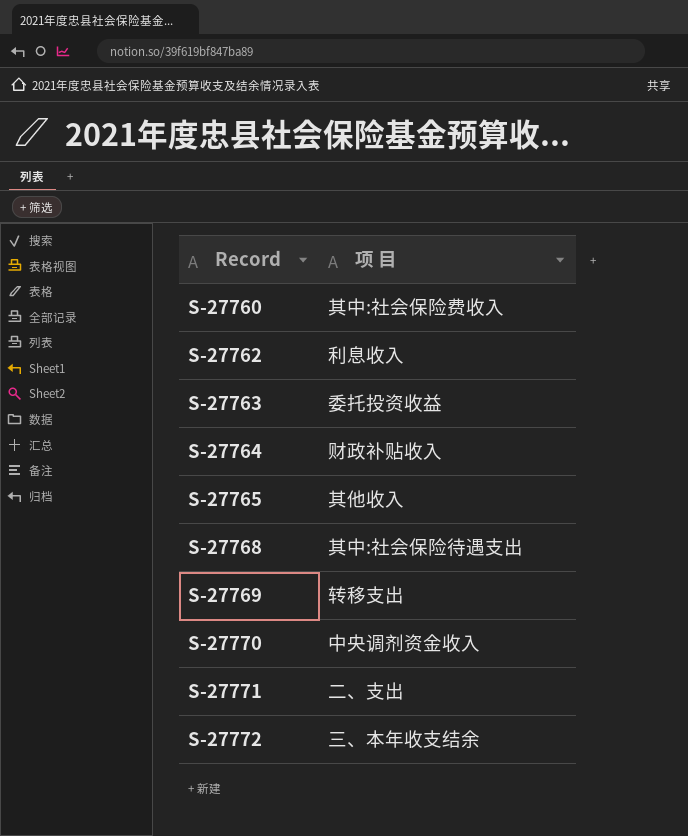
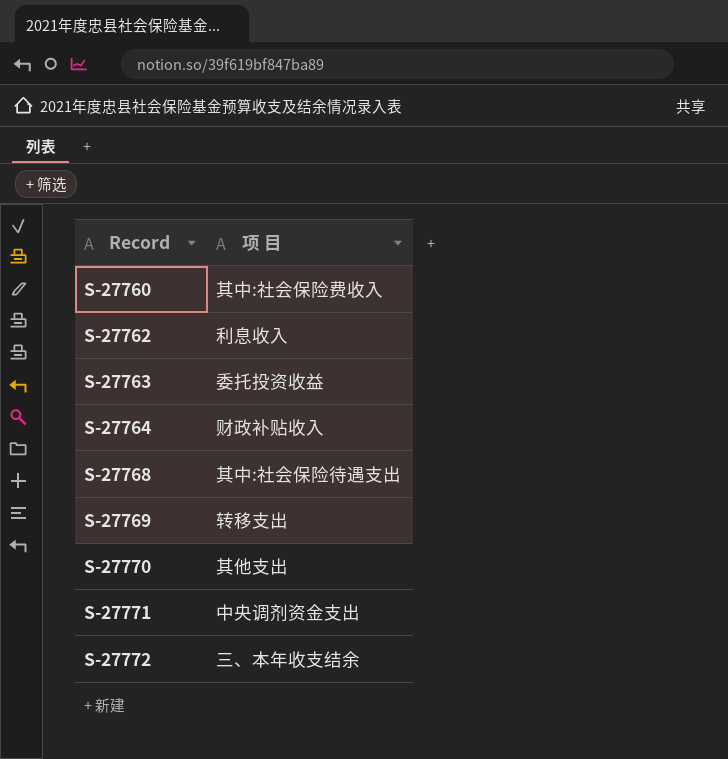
row S-27765: 其他收入 -> none
S-27770 | 项 目: 中央调剂资金收入 -> 其他支出
S-27771 | 项 目: 二、支出 -> 中央调剂资金支出

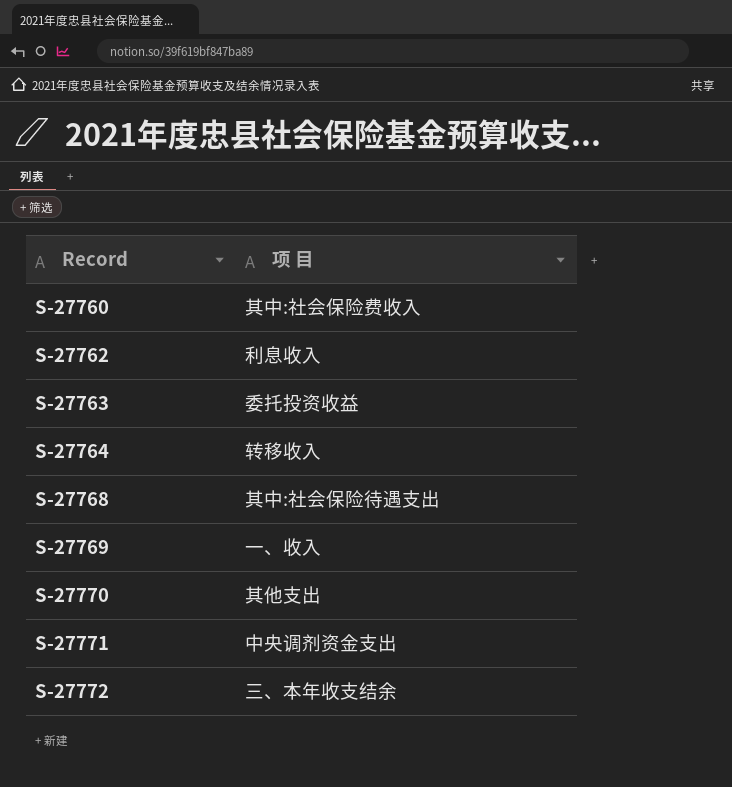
S-27764 | 项 目: 财政补贴收入 -> 转移收入
S-27769 | 项 目: 转移支出 -> 一、收入

